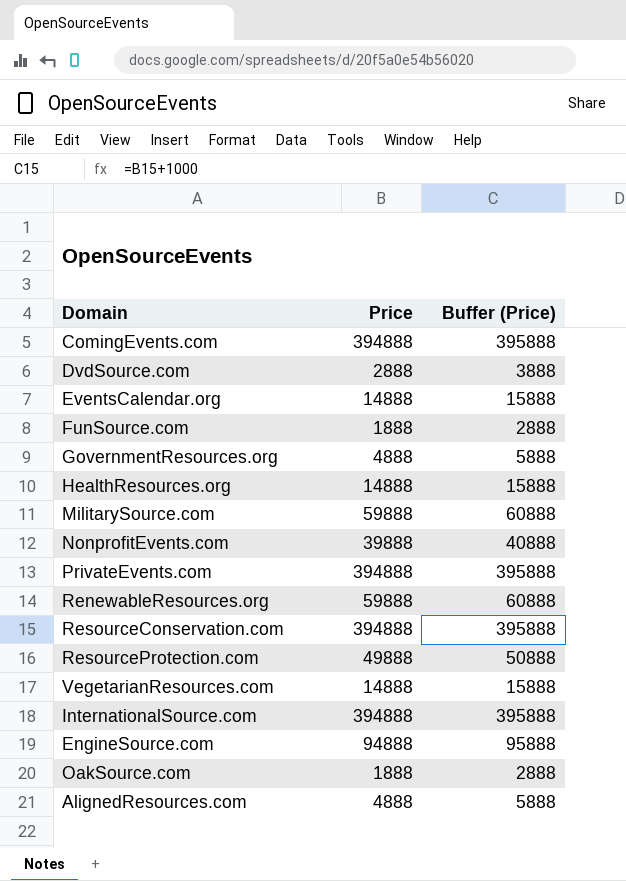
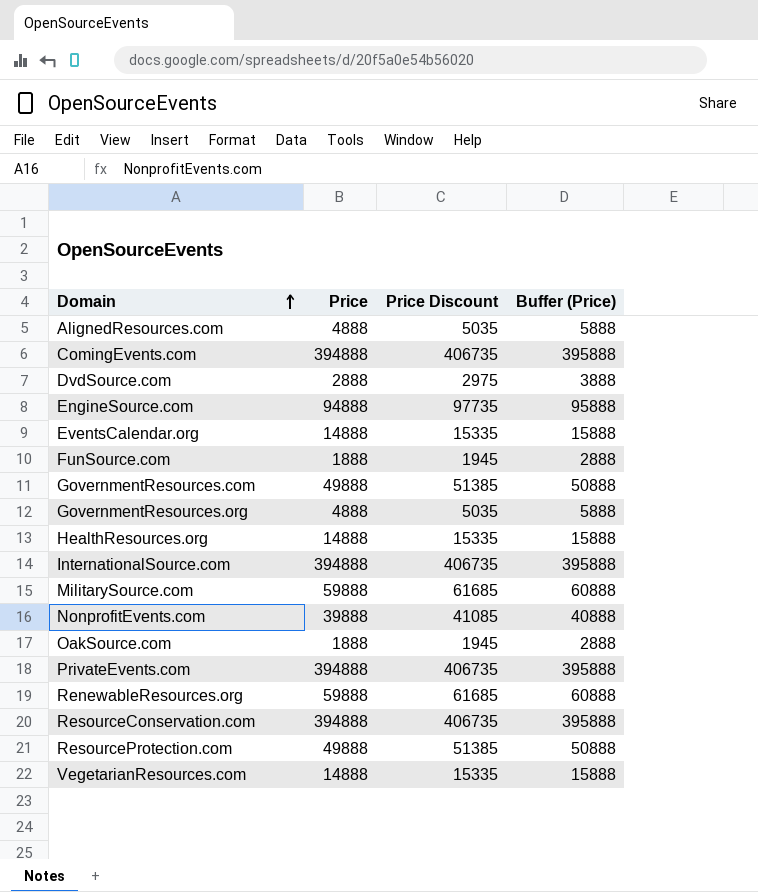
row order: none -> Domain ascending
column Price Discount | formula: none -> [Price] * 1.03
row GovernmentResources.com: none -> 49888 | 51385 | 50888

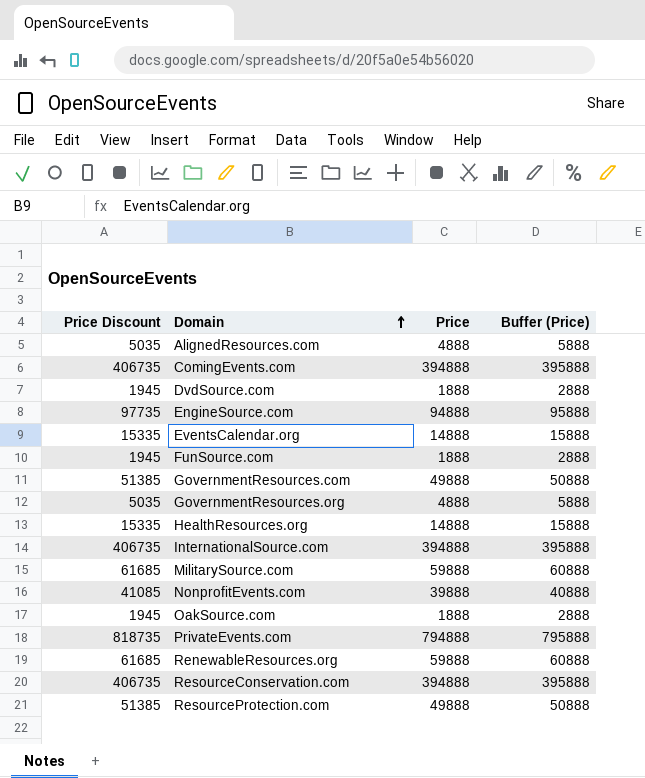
column Price Discount | position: 3 -> 1
row VegetarianResources.com: 14888 | 15335 | 15888 -> none
DvdSource.com | Price Discount: 2975 -> 1945
DvdSource.com | Price: 2888 -> 1888
DvdSource.com | Buffer (Price): 3888 -> 2888
PrivateEvents.com | Price Discount: 406735 -> 818735
PrivateEvents.com | Price: 394888 -> 794888
PrivateEvents.com | Buffer (Price): 395888 -> 795888

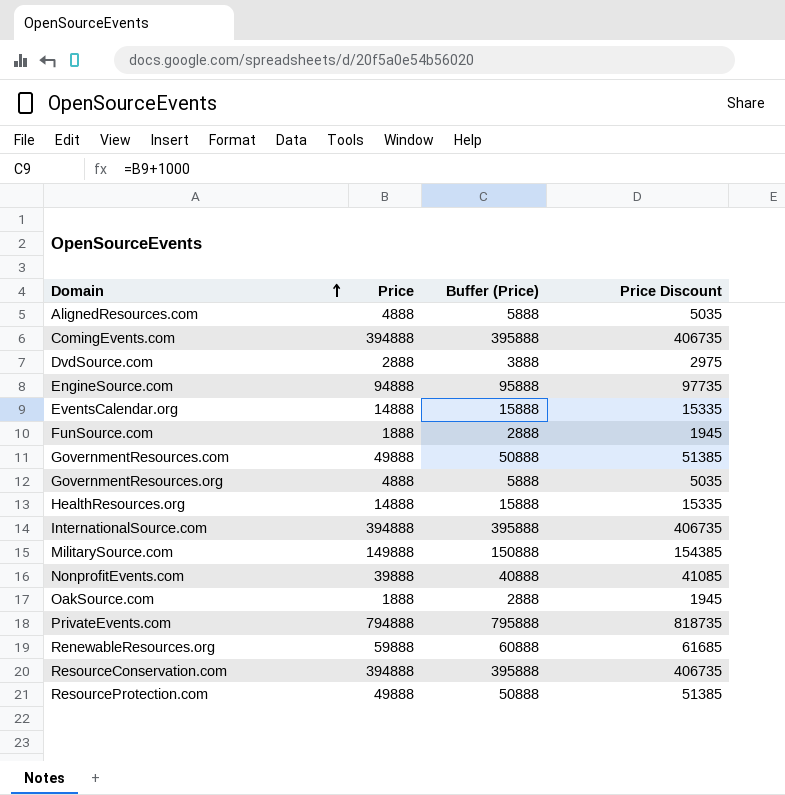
column Price Discount | position: 1 -> 4
DvdSource.com | Price: 1888 -> 2888
DvdSource.com | Buffer (Price): 2888 -> 3888
DvdSource.com | Price Discount: 1945 -> 2975
MilitarySource.com | Price: 59888 -> 149888
MilitarySource.com | Buffer (Price): 60888 -> 150888
MilitarySource.com | Price Discount: 61685 -> 154385

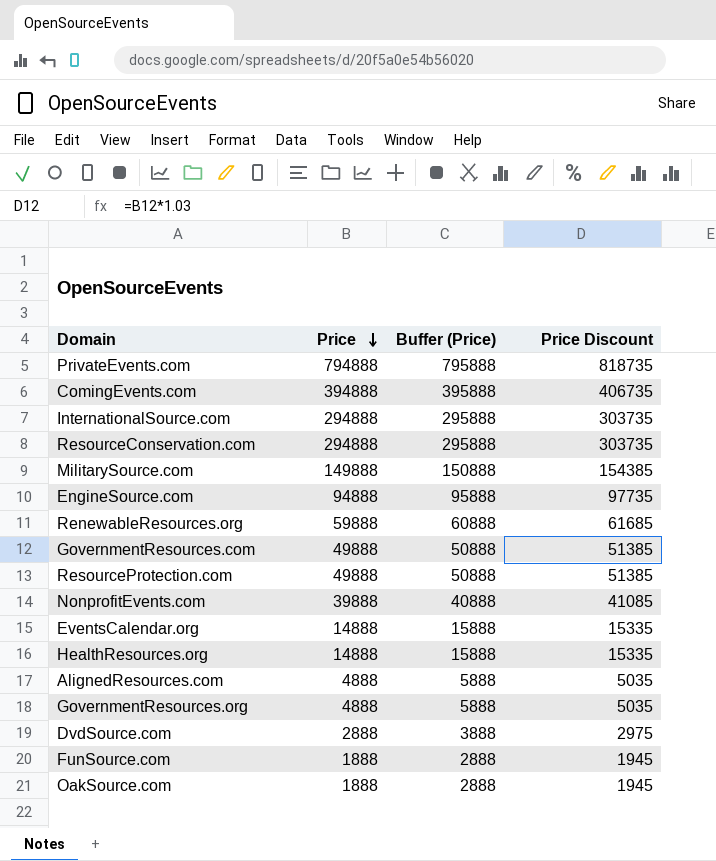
row order: Domain ascending -> Price descending
InternationalSource.com | Price: 394888 -> 294888
InternationalSource.com | Buffer (Price): 395888 -> 295888
InternationalSource.com | Price Discount: 406735 -> 303735
ResourceConservation.com | Price: 394888 -> 294888
ResourceConservation.com | Buffer (Price): 395888 -> 295888
ResourceConservation.com | Price Discount: 406735 -> 303735

